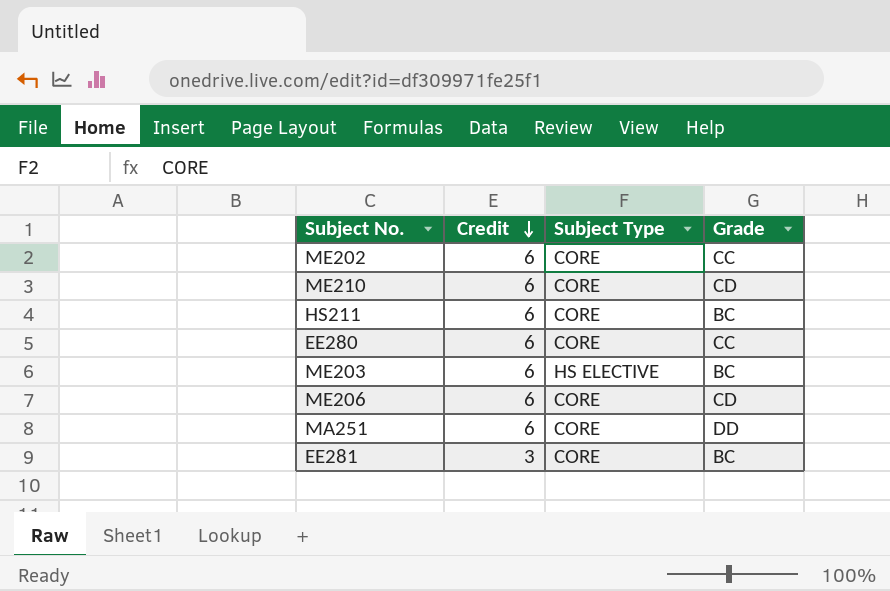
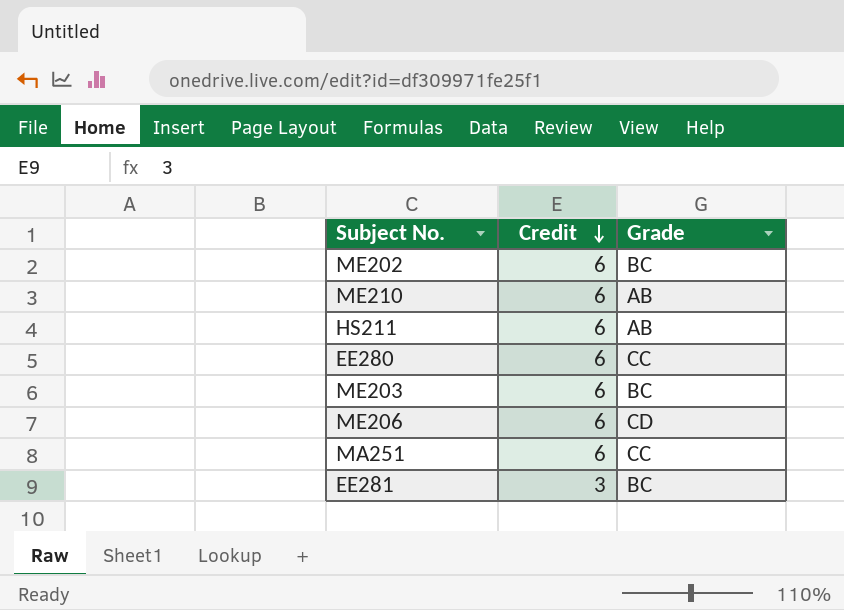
column Subject Type | position: 3 -> none
ME202 | Grade: CC -> BC
ME210 | Grade: CD -> AB
HS211 | Grade: BC -> AB
MA251 | Grade: DD -> CC

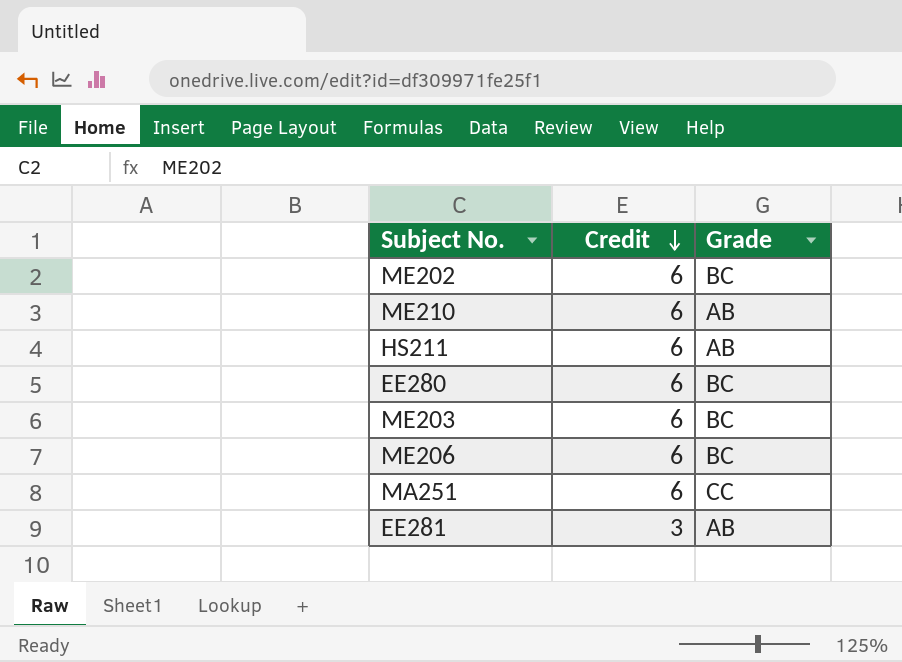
EE280 | Grade: CC -> BC
ME206 | Grade: CD -> BC
EE281 | Grade: BC -> AB

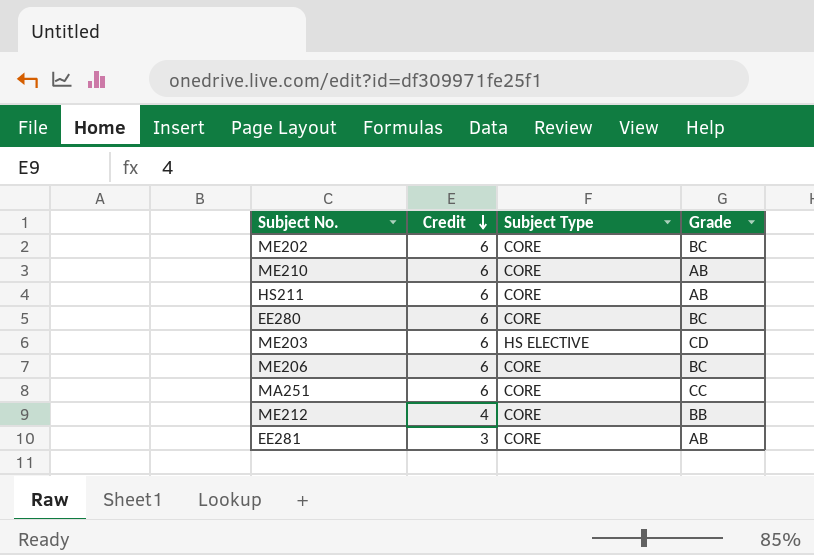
column Subject Type | position: none -> 3
ME203 | Grade: BC -> CD
row ME212: none -> 4 | CORE | BB

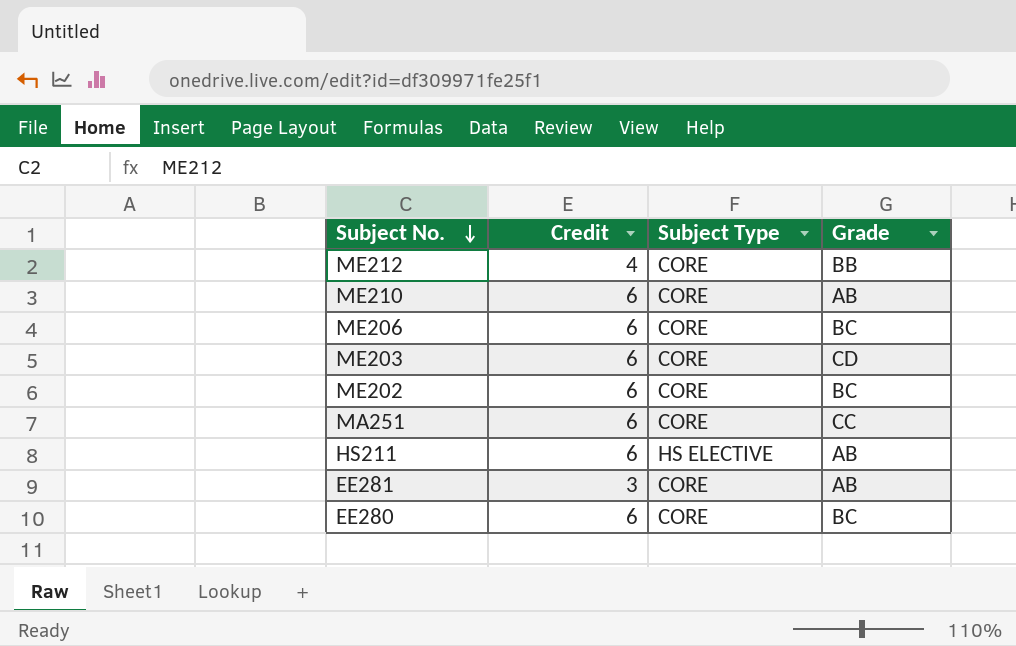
row order: Credit descending -> Subject No. descending
ME203 | Subject Type: HS ELECTIVE -> CORE
HS211 | Subject Type: CORE -> HS ELECTIVE

